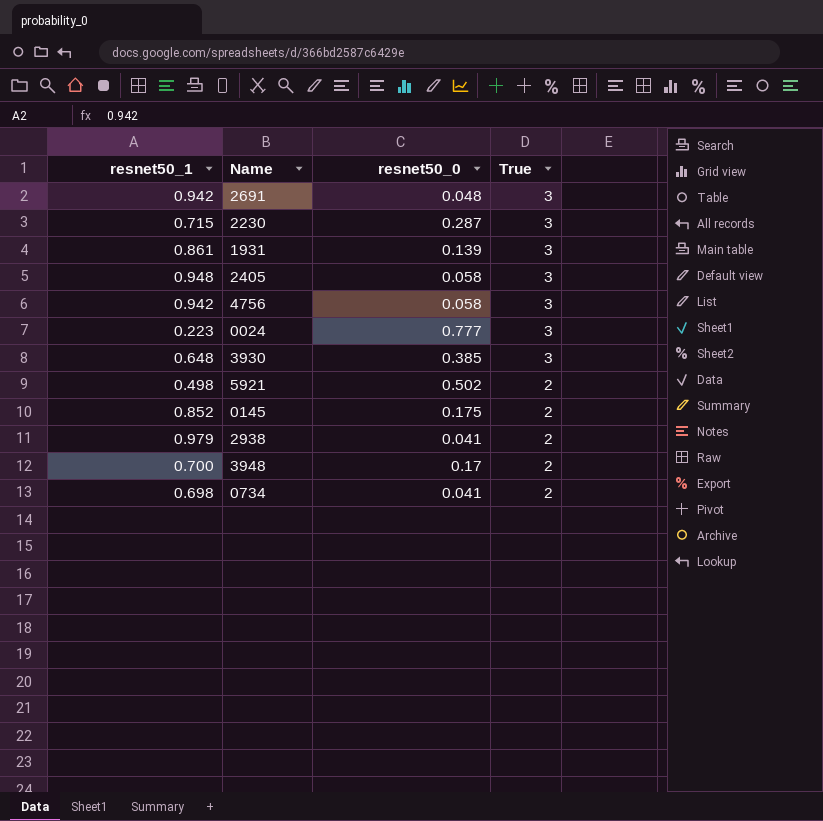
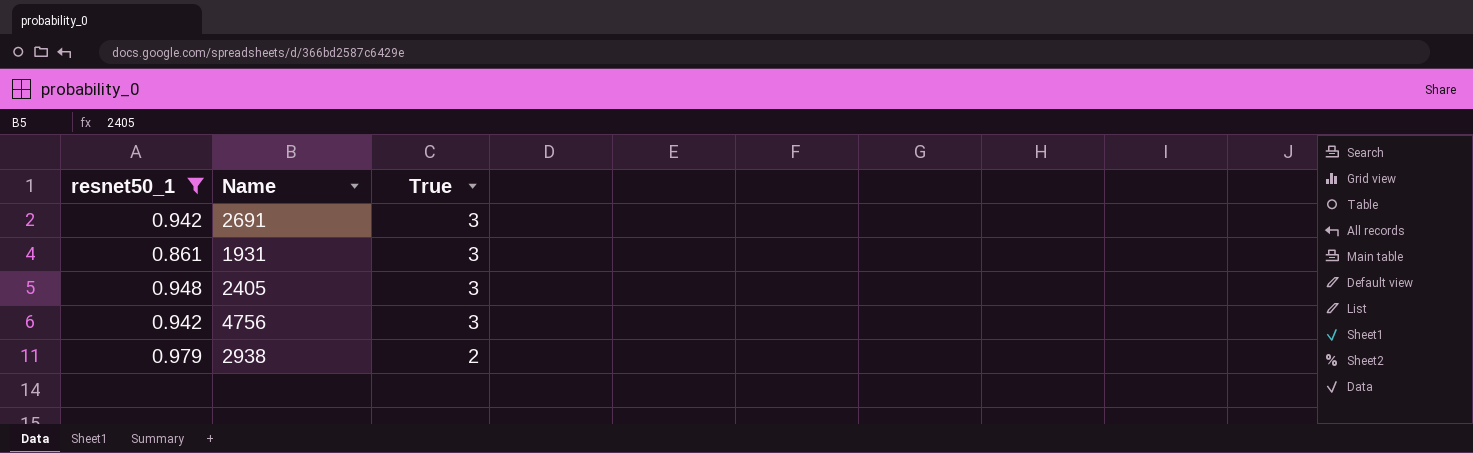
filter: none -> resnet50_1 >= 0.861
column resnet50_0 | position: 3 -> none

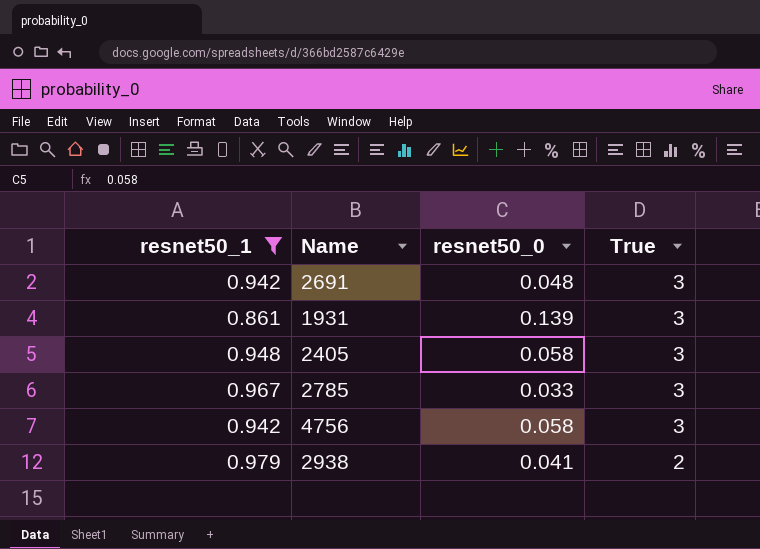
column resnet50_0 | position: none -> 3
row 2785: none -> 0.967 | 0.033 | 3

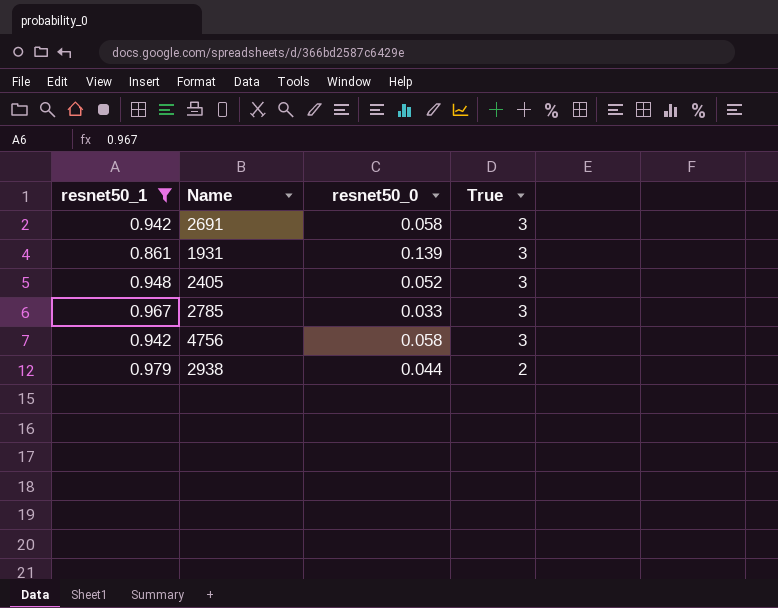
2691 | resnet50_0: 0.048 -> 0.058
2405 | resnet50_0: 0.058 -> 0.052
2938 | resnet50_0: 0.041 -> 0.044

